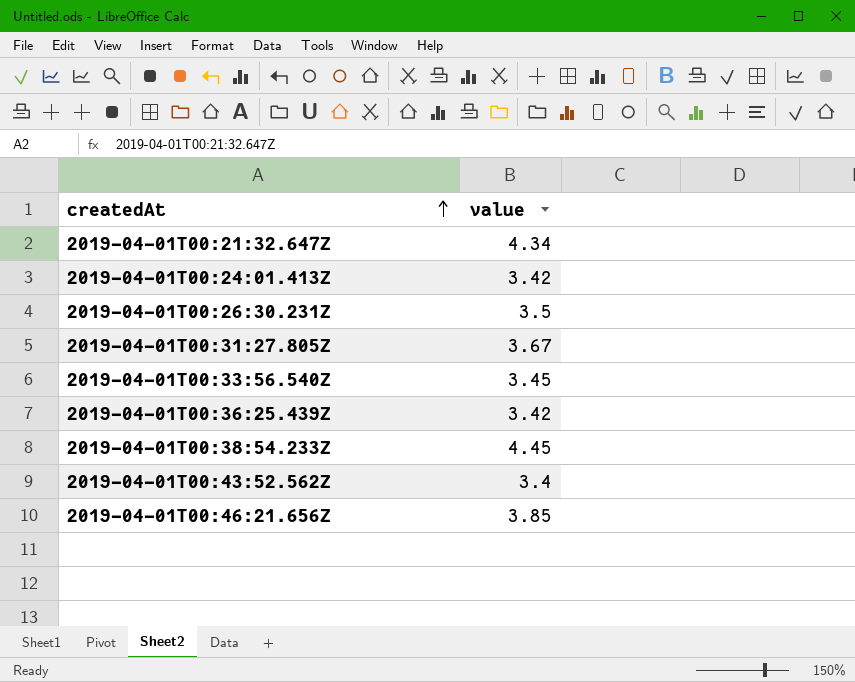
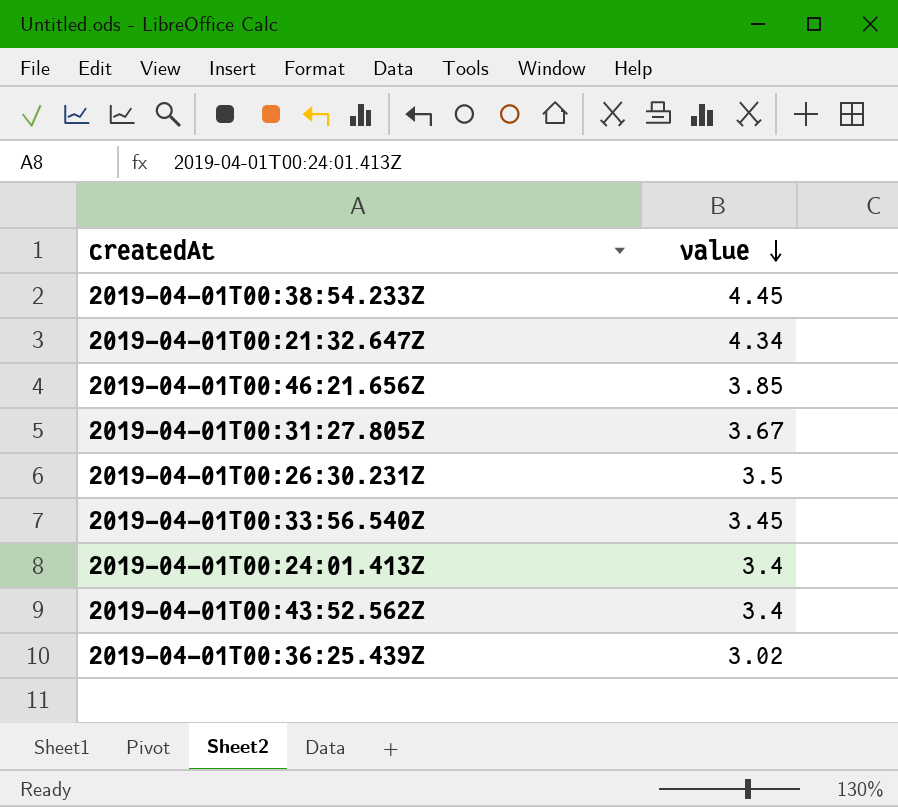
row order: createdAt ascending -> value descending
2019-04-01T00:24:01.413Z | value: 3.42 -> 3.4
2019-04-01T00:36:25.439Z | value: 3.42 -> 3.02

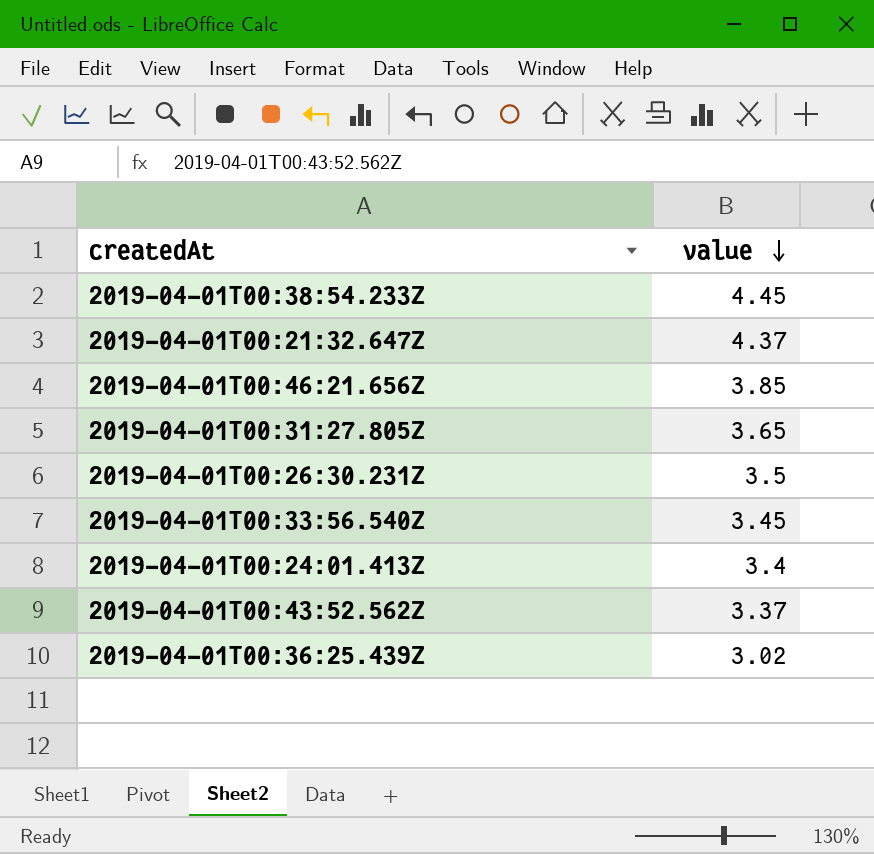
2019-04-01T00:21:32.647Z | value: 4.34 -> 4.37
2019-04-01T00:31:27.805Z | value: 3.67 -> 3.65
2019-04-01T00:43:52.562Z | value: 3.4 -> 3.37

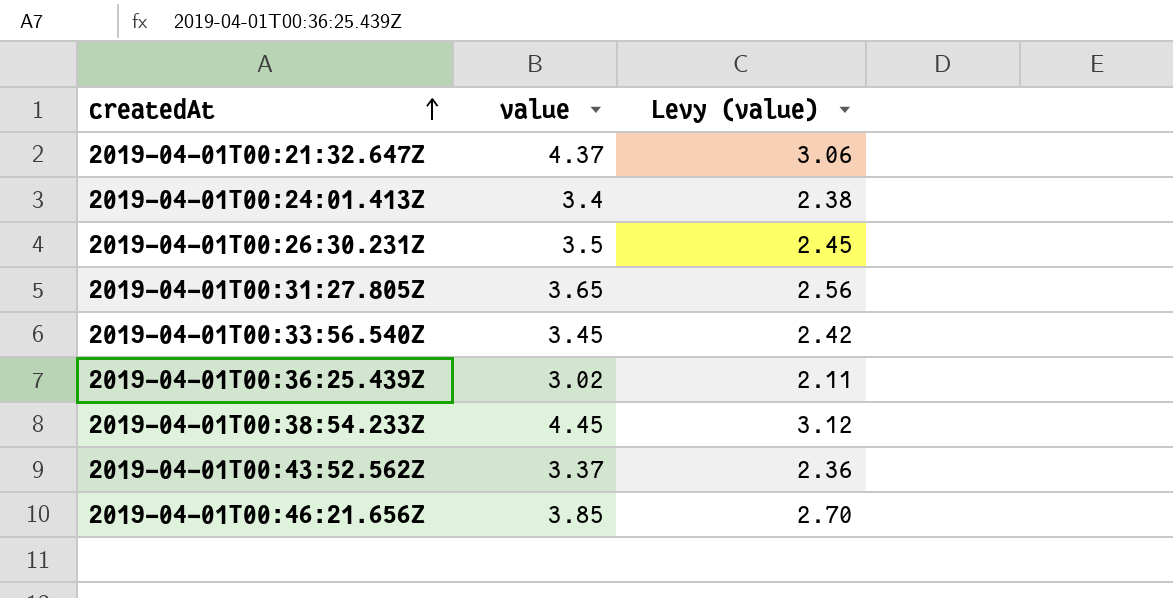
row order: value descending -> createdAt ascending
column Levy (value) | formula: none -> [value] * 0.7

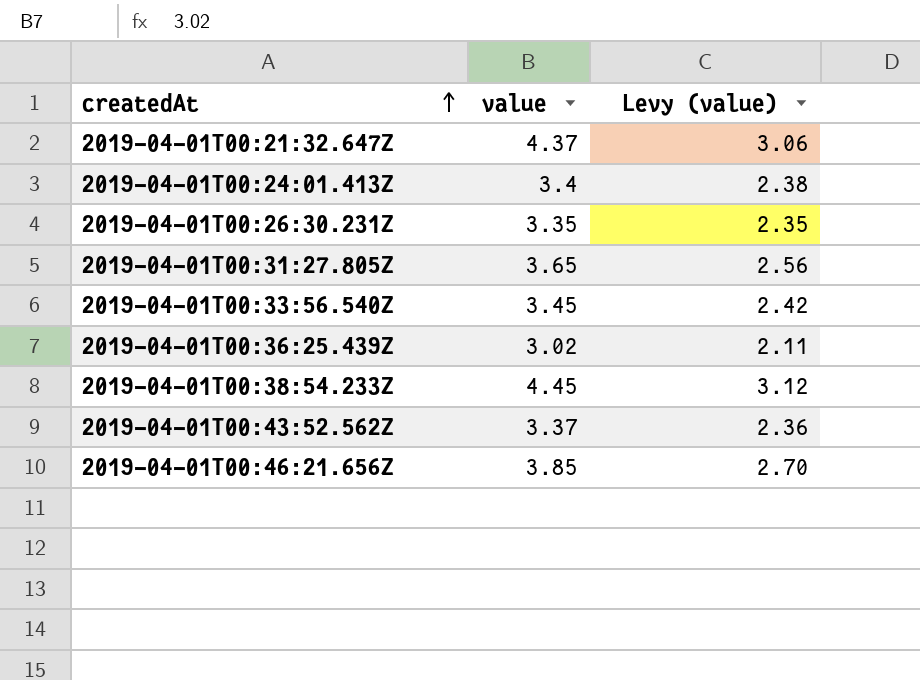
2019-04-01T00:26:30.231Z | value: 3.5 -> 3.35
2019-04-01T00:26:30.231Z | Levy (value): 2.45 -> 2.35

